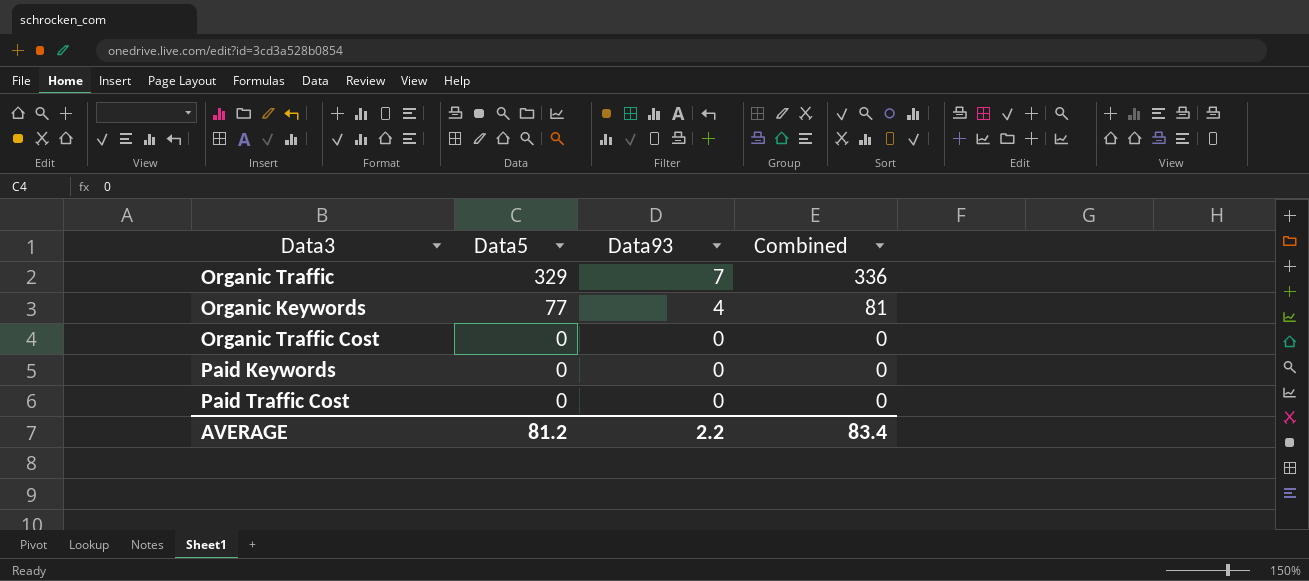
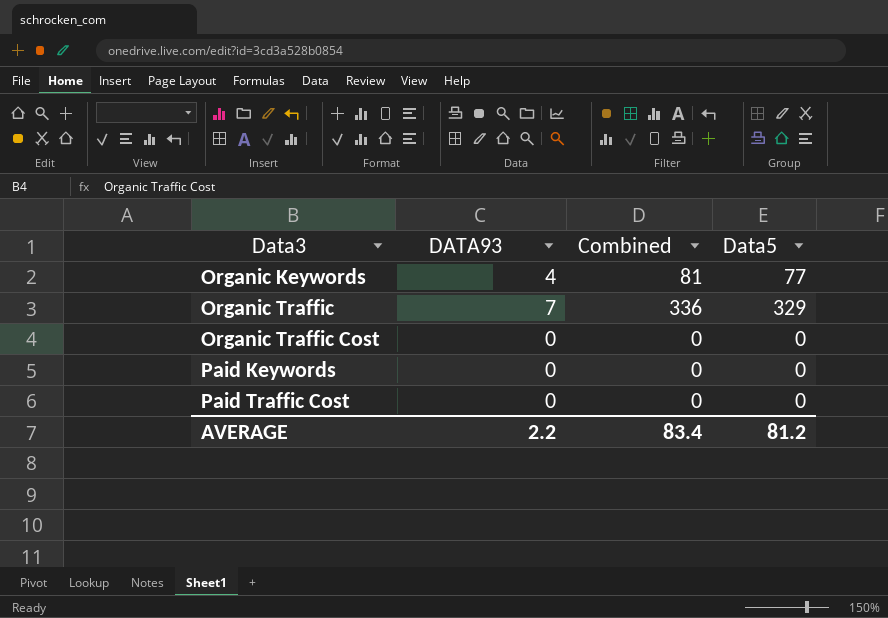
row order: Data5 descending -> Data3 ascending
column name: Data93 -> DATA93
column Data5 | position: 2 -> 4

